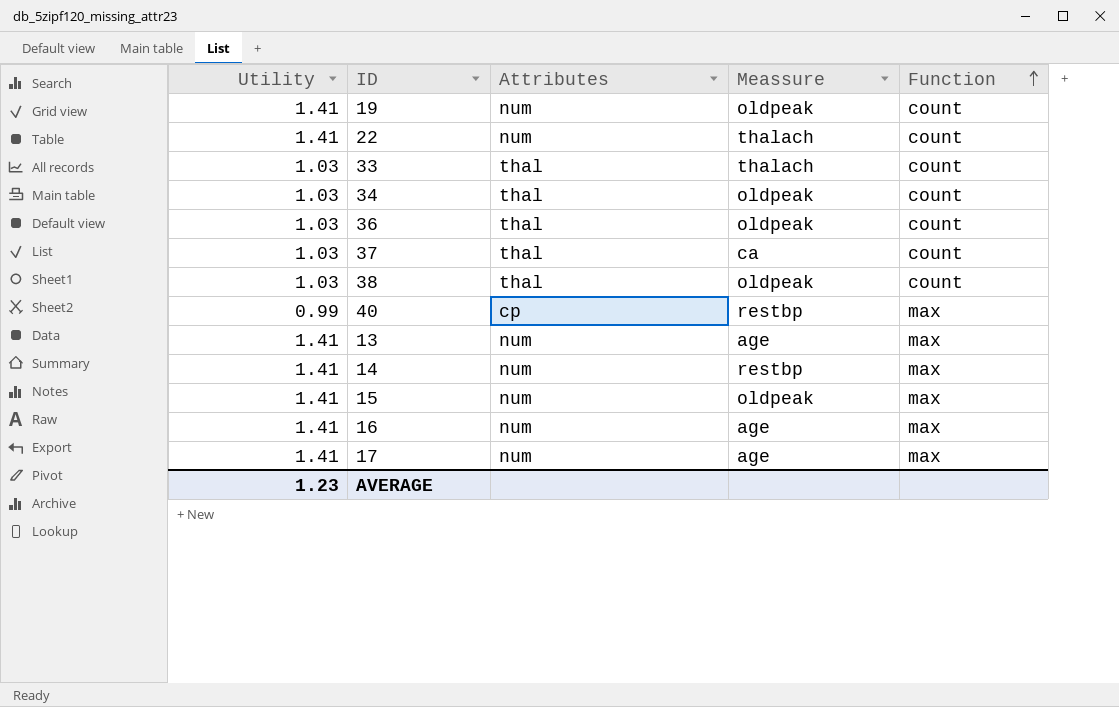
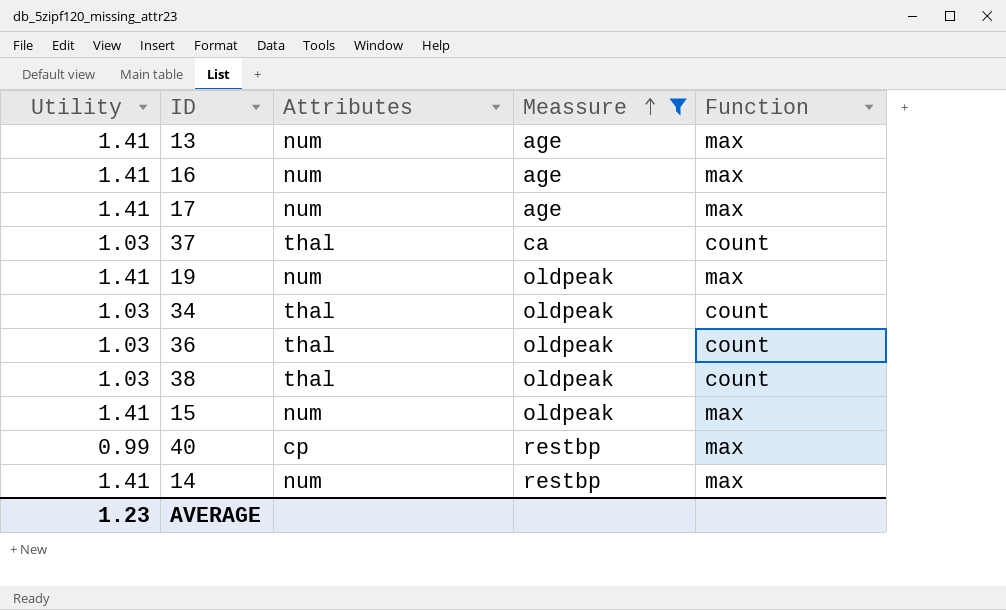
filter: none -> Meassure != thalach
row order: Function ascending -> Meassure ascending
19 | Function: count -> max

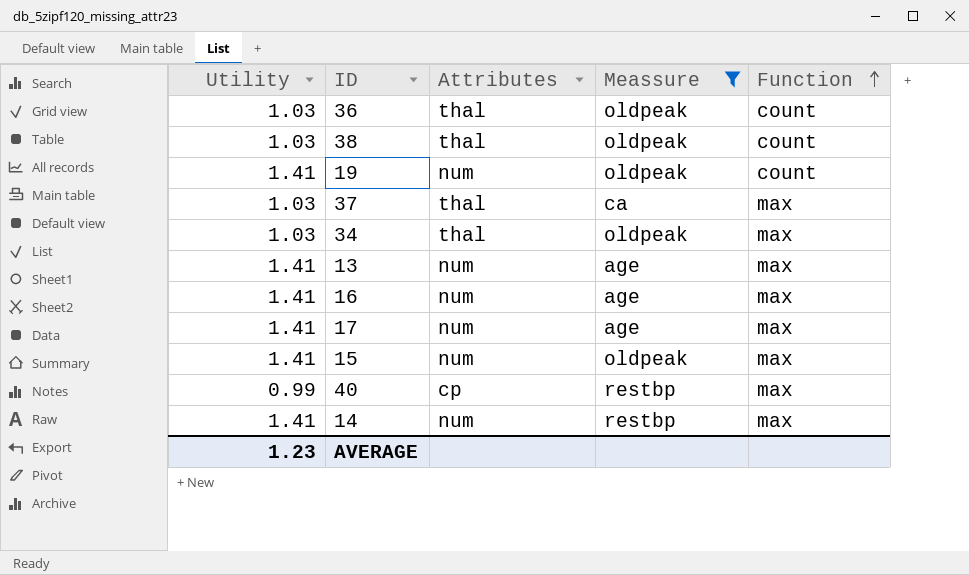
row order: Meassure ascending -> Function ascending
19 | Function: max -> count
37 | Function: count -> max
34 | Function: count -> max

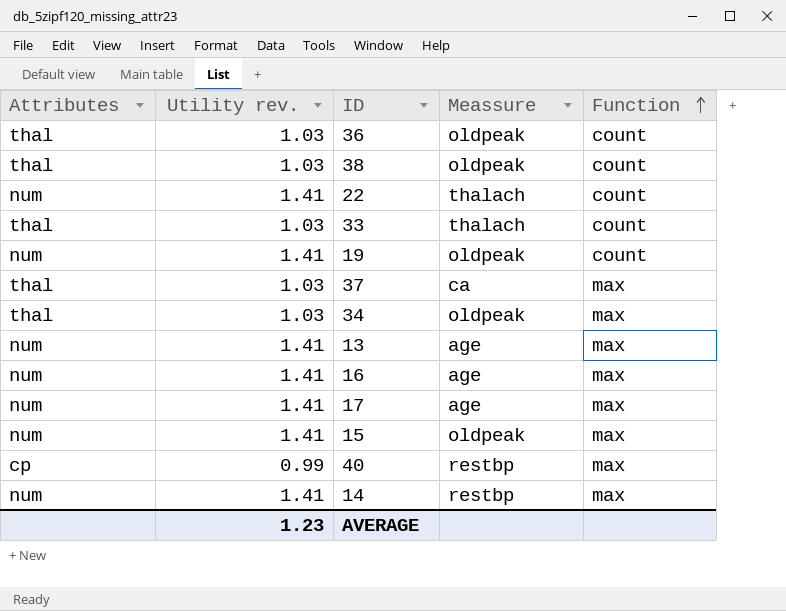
filter: Meassure != thalach -> none
column Attributes | position: 3 -> 1
column name: Utility -> Utility rev.

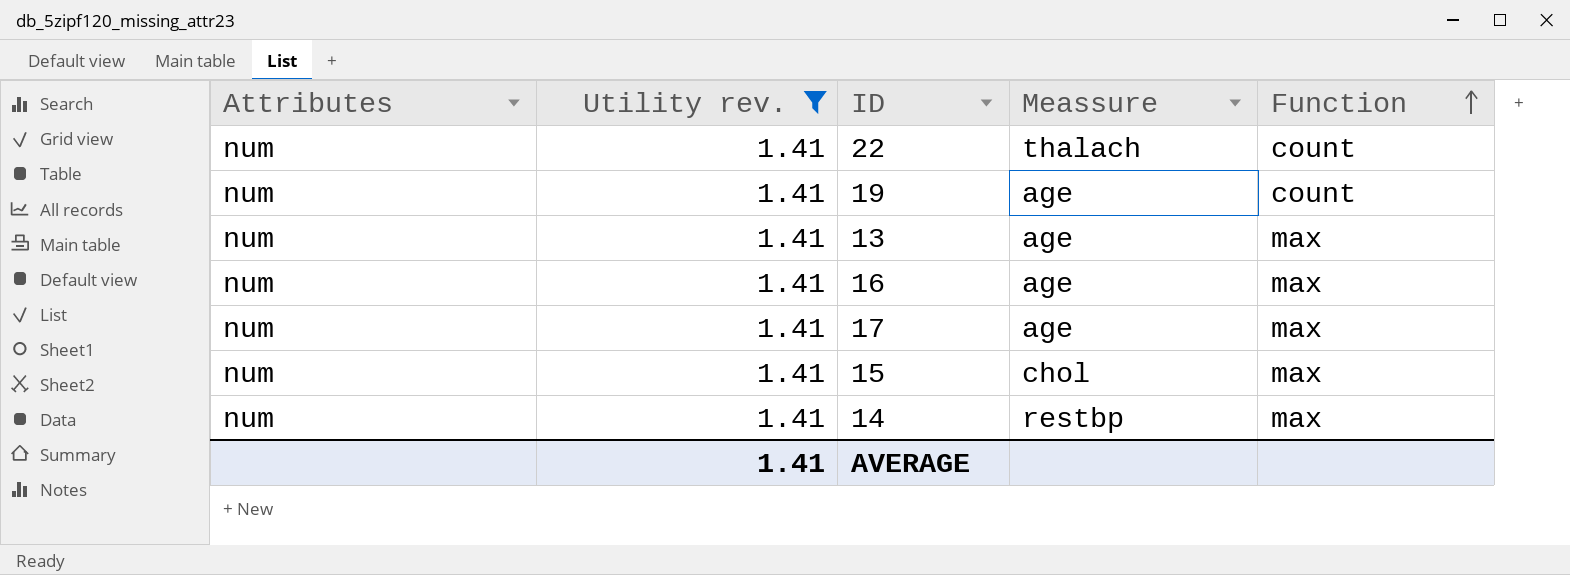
filter: none -> Utility rev. = 1.41
19 | Meassure: oldpeak -> age
15 | Meassure: oldpeak -> chol
AVERAGE | Utility rev.: 1.23 -> 1.41

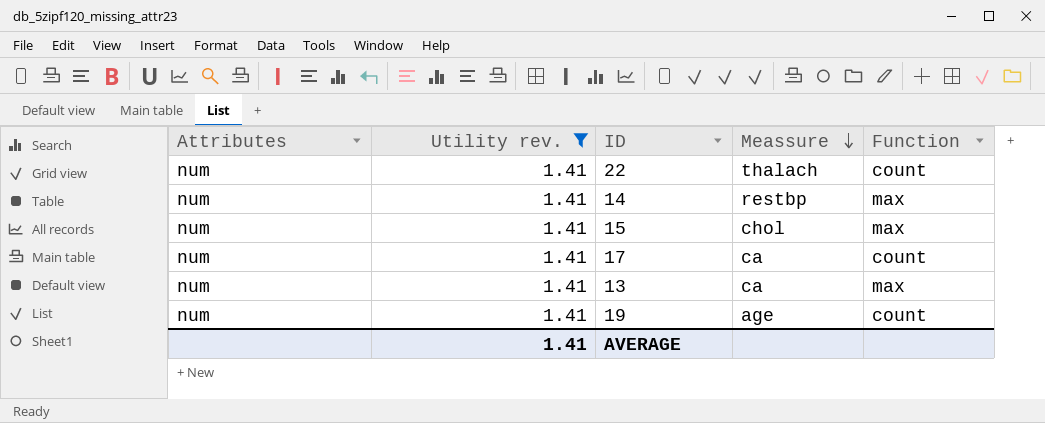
row order: Function ascending -> Meassure descending
row 16: num | 1.41 | age | max -> none
17 | Meassure: age -> ca
17 | Function: max -> count
13 | Meassure: age -> ca

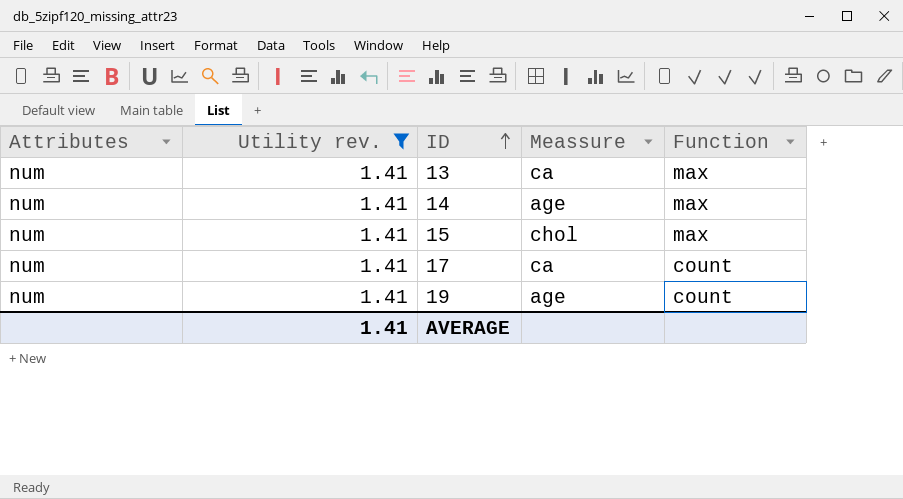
row order: Meassure descending -> ID ascending
row 22: num | 1.41 | thalach | count -> none
14 | Meassure: restbp -> age

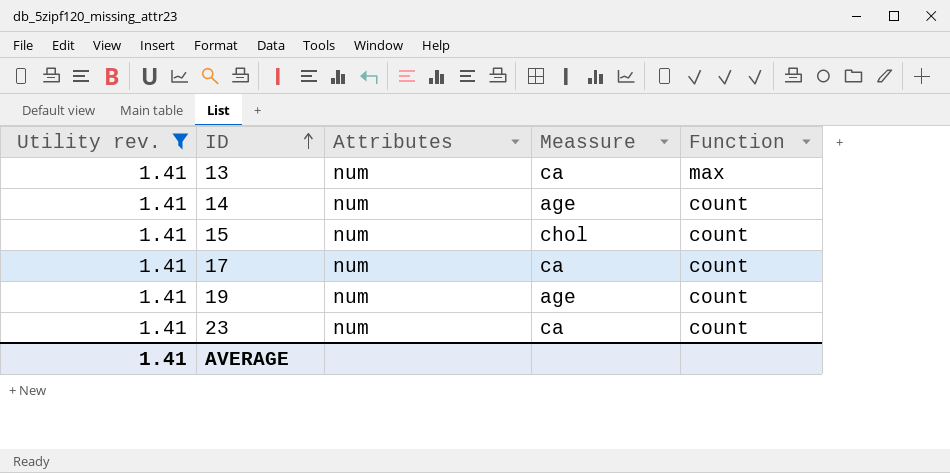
column Attributes | position: 1 -> 3
14 | Function: max -> count
15 | Function: max -> count
row 23: none -> 1.41 | num | ca | count

